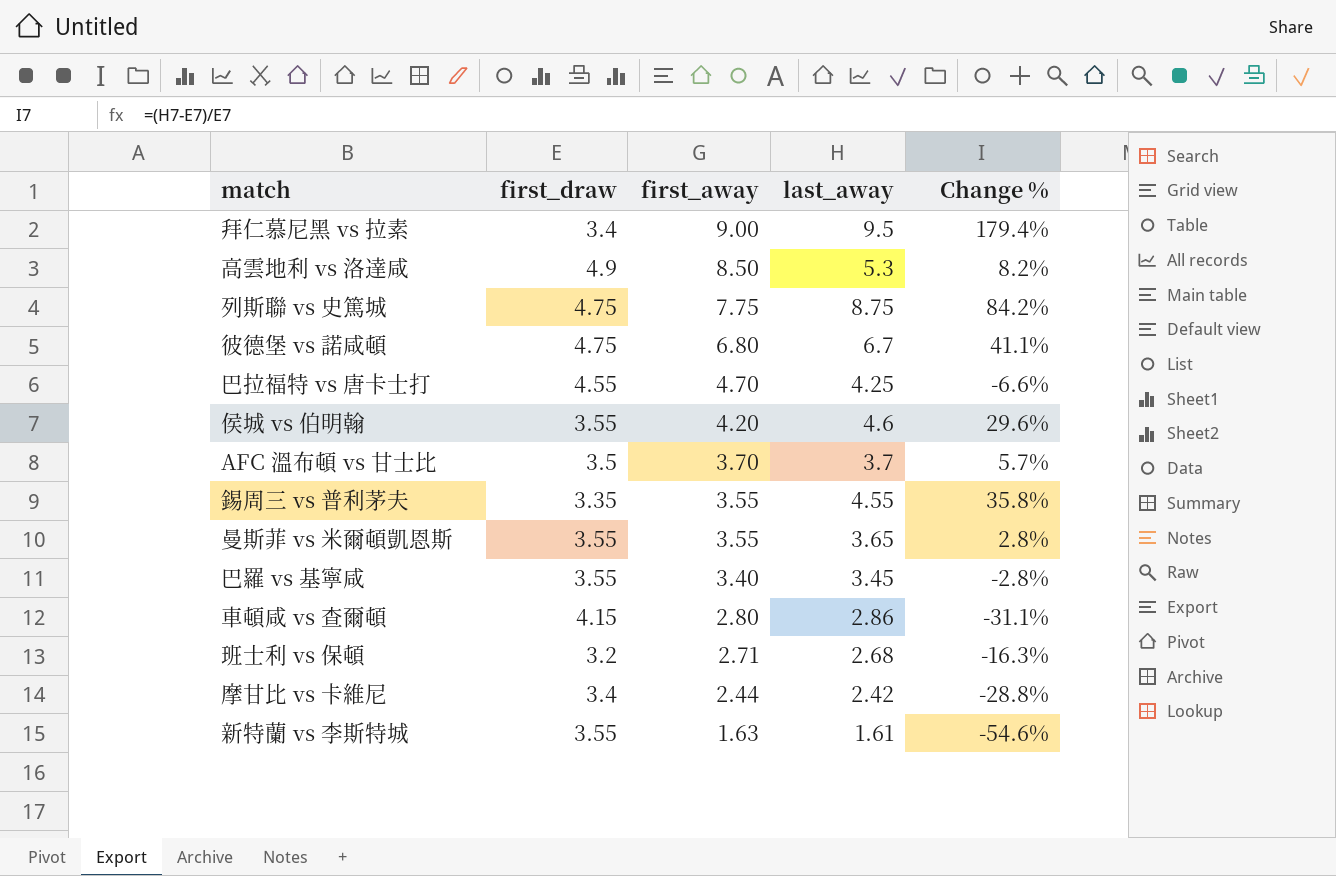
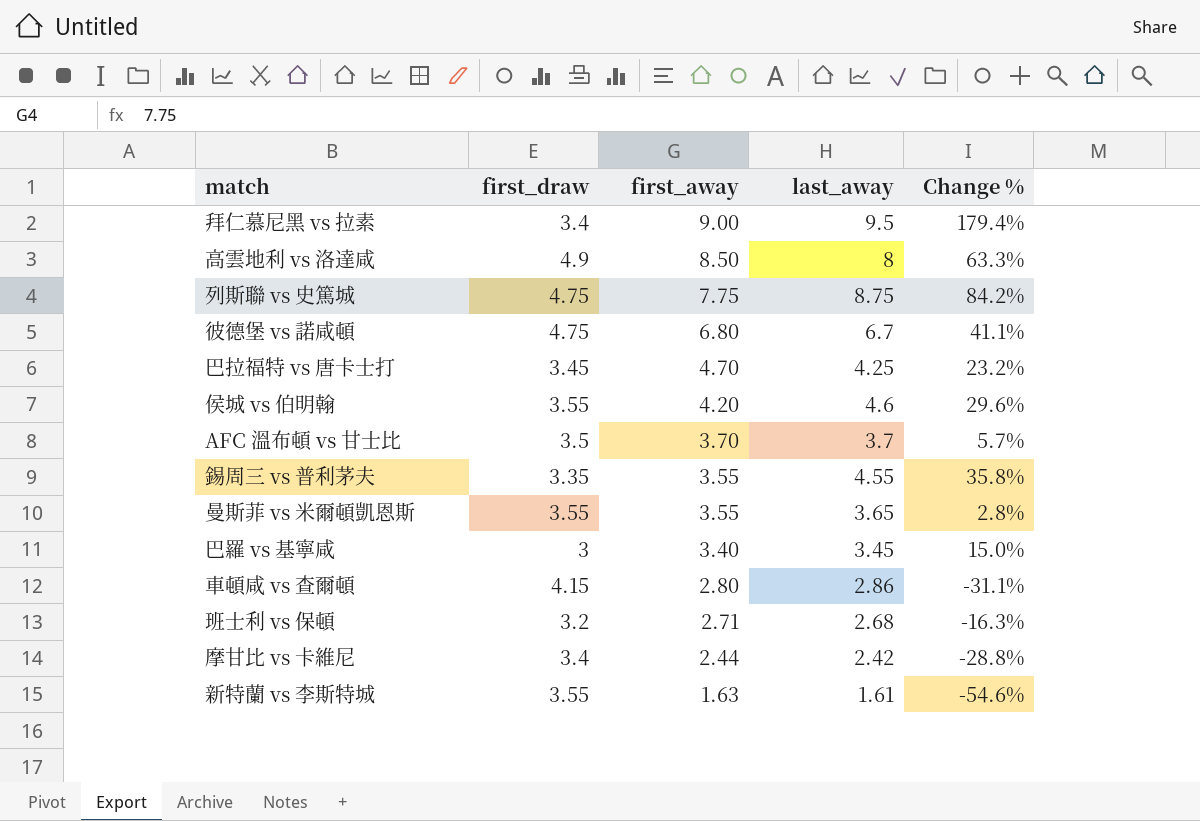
高雲地利 vs 洛達咸 | last_away: 5.3 -> 8
高雲地利 vs 洛達咸 | Change %: 8.2% -> 63.3%
巴拉福特 vs 唐卡士打 | first_draw: 4.55 -> 3.45
巴拉福特 vs 唐卡士打 | Change %: -6.6% -> 23.2%
巴羅 vs 基寧咸 | first_draw: 3.55 -> 3
巴羅 vs 基寧咸 | Change %: -2.8% -> 15.0%

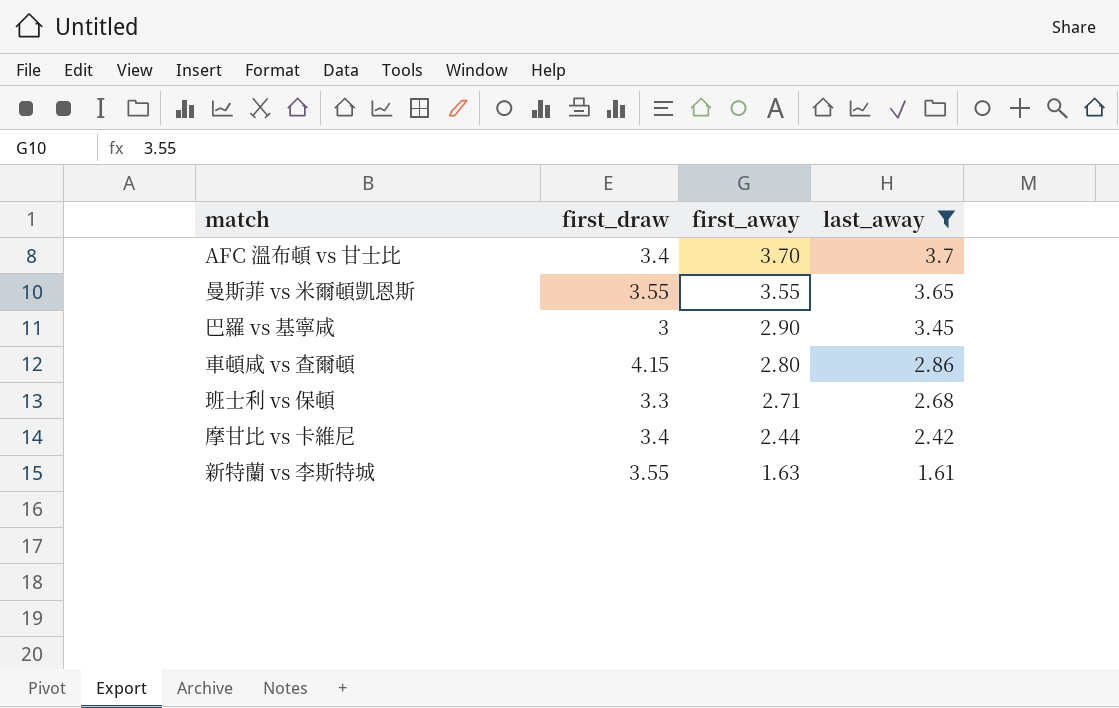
filter: none -> last_away <= 3.7
column Change % | formula: ([last_away] - [first_draw]) / [first_draw] -> none
AFC 溫布頓 vs 甘士比 | first_draw: 3.5 -> 3.4
巴羅 vs 基寧咸 | first_away: 3.40 -> 2.90
班士利 vs 保頓 | first_draw: 3.2 -> 3.3

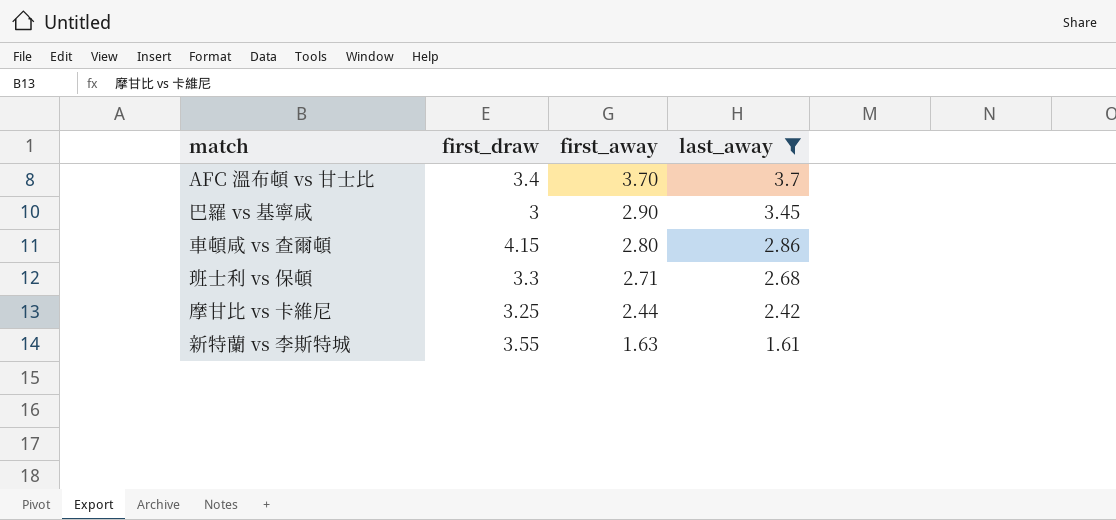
row 曼斯菲 vs 米爾頓凱恩斯: 3.55 | 3.55 | 3.65 -> none
摩甘比 vs 卡維尼 | first_draw: 3.4 -> 3.25

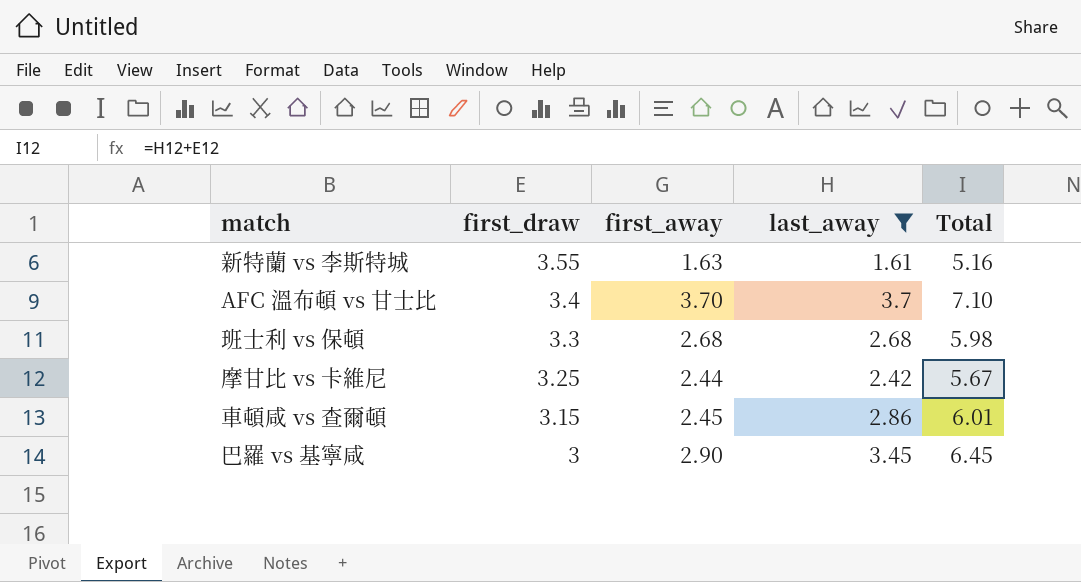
row order: first_away descending -> first_draw descending
column Total | formula: none -> [first_draw] + [last_away]
班士利 vs 保頓 | first_away: 2.71 -> 2.68
車頓咸 vs 查爾頓 | first_draw: 4.15 -> 3.15
車頓咸 vs 查爾頓 | first_away: 2.80 -> 2.45

